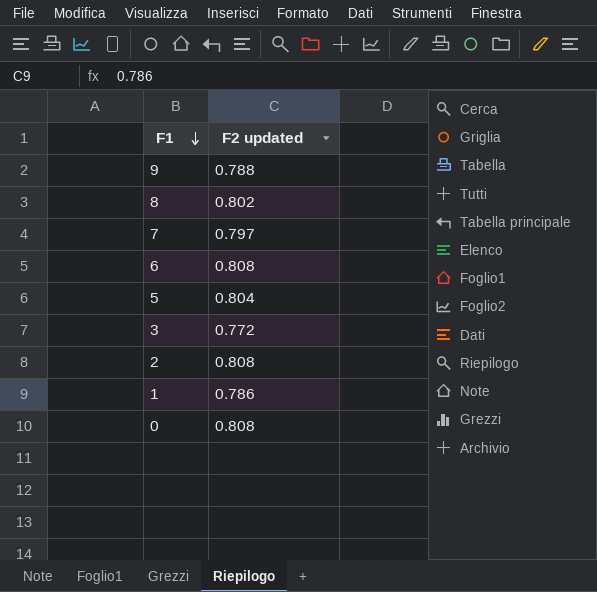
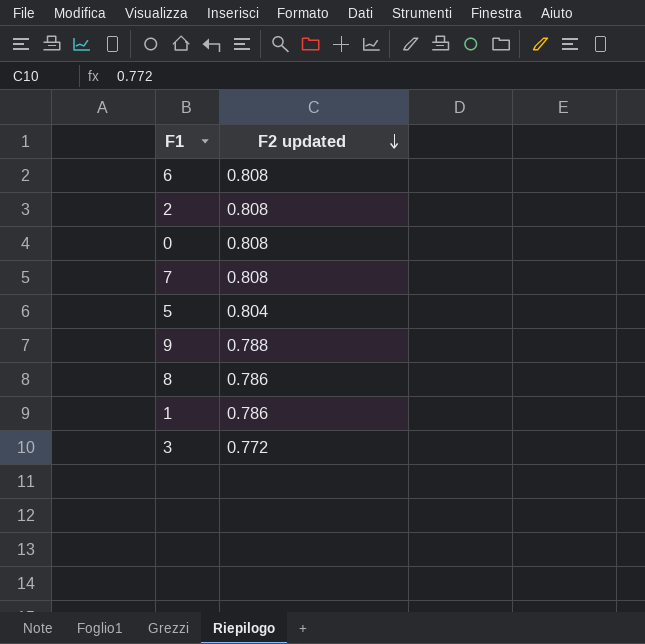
row order: F1 descending -> F2 updated descending
7 | F2 updated: 0.797 -> 0.808
8 | F2 updated: 0.802 -> 0.786

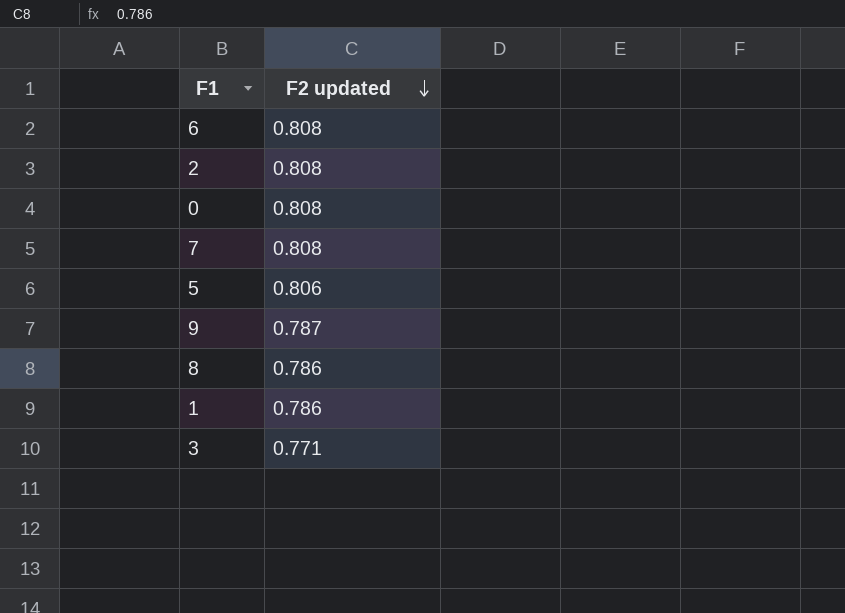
5 | F2 updated: 0.804 -> 0.806
9 | F2 updated: 0.788 -> 0.787
3 | F2 updated: 0.772 -> 0.771

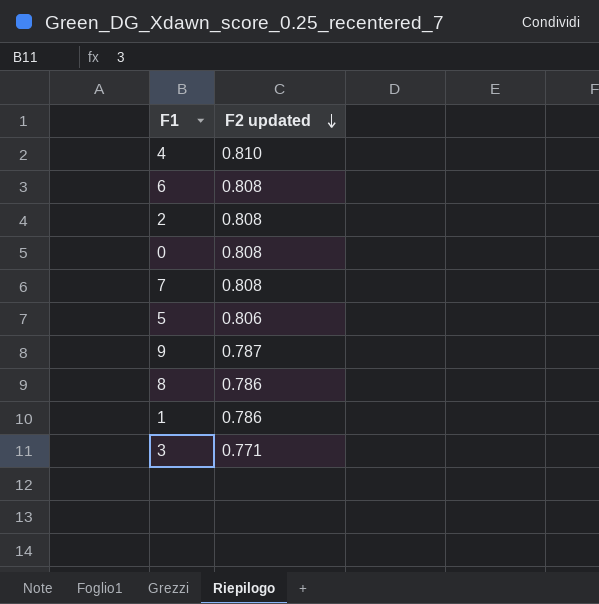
row 4: none -> 0.810

